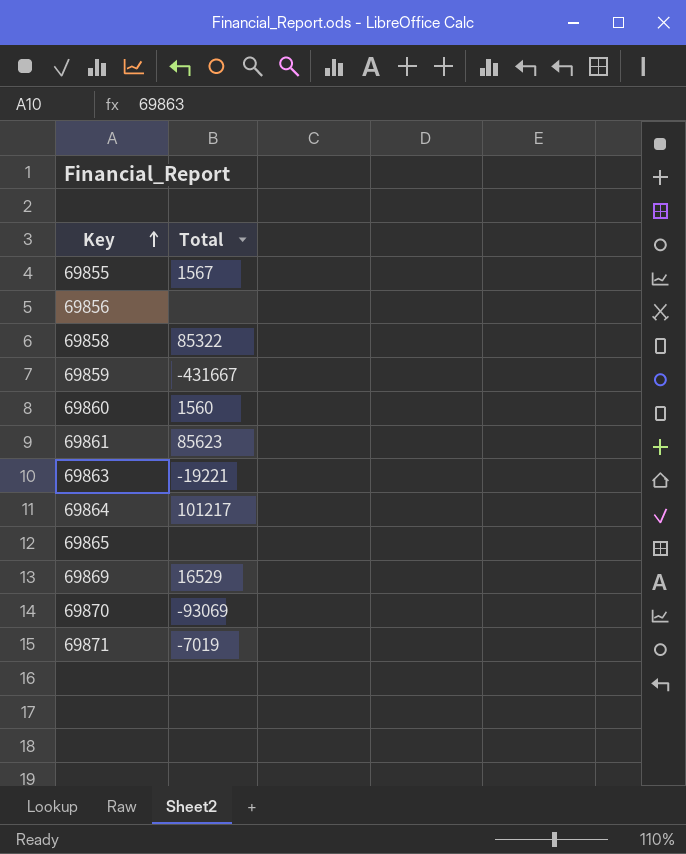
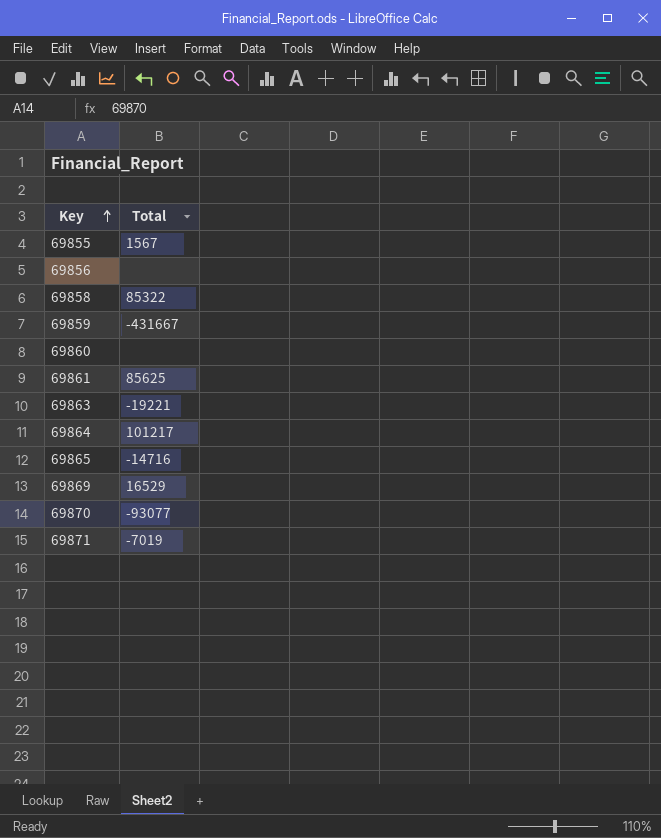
69860 | Total: 1560 -> none
69861 | Total: 85623 -> 85625
69865 | Total: none -> -14716
69870 | Total: -93069 -> -93077

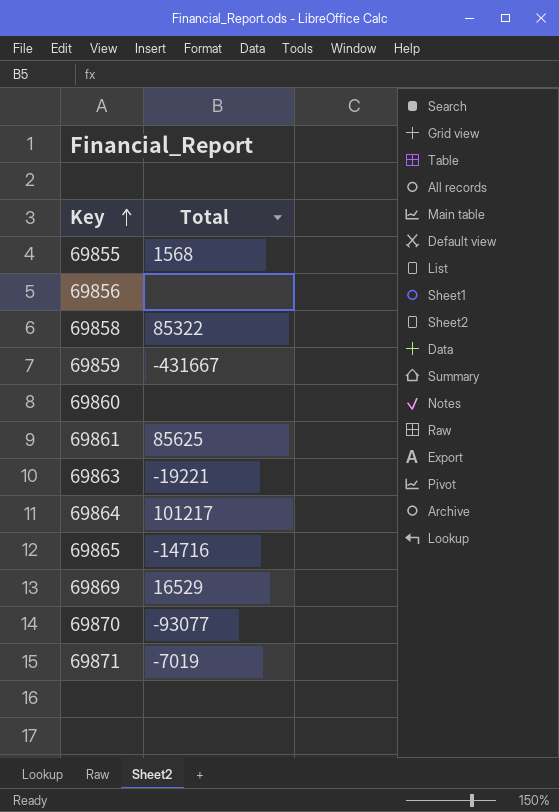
69855 | Total: 1567 -> 1568

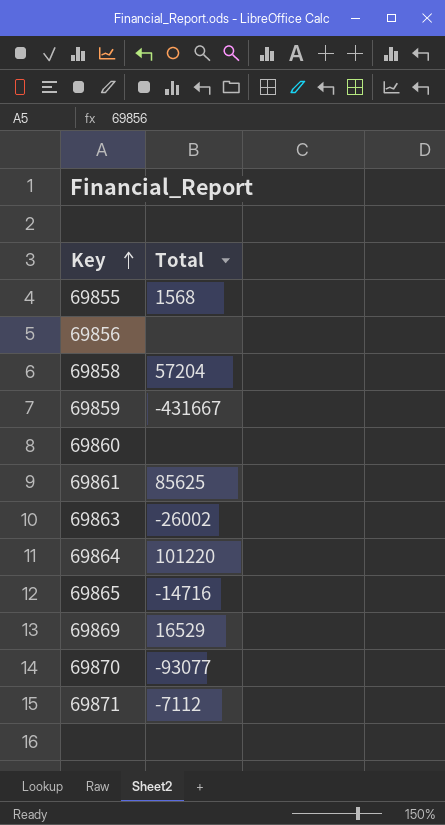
69858 | Total: 85322 -> 57204
69863 | Total: -19221 -> -26002
69864 | Total: 101217 -> 101220
69871 | Total: -7019 -> -7112

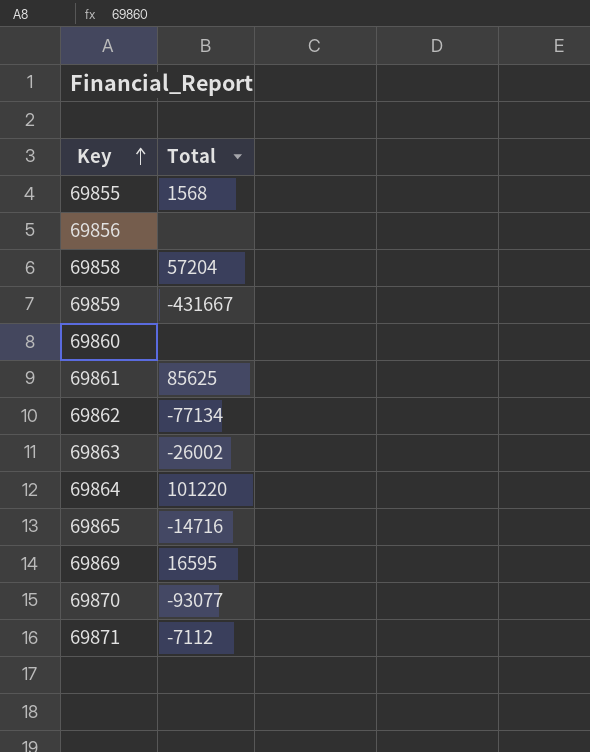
row 69862: none -> -77134
69869 | Total: 16529 -> 16595

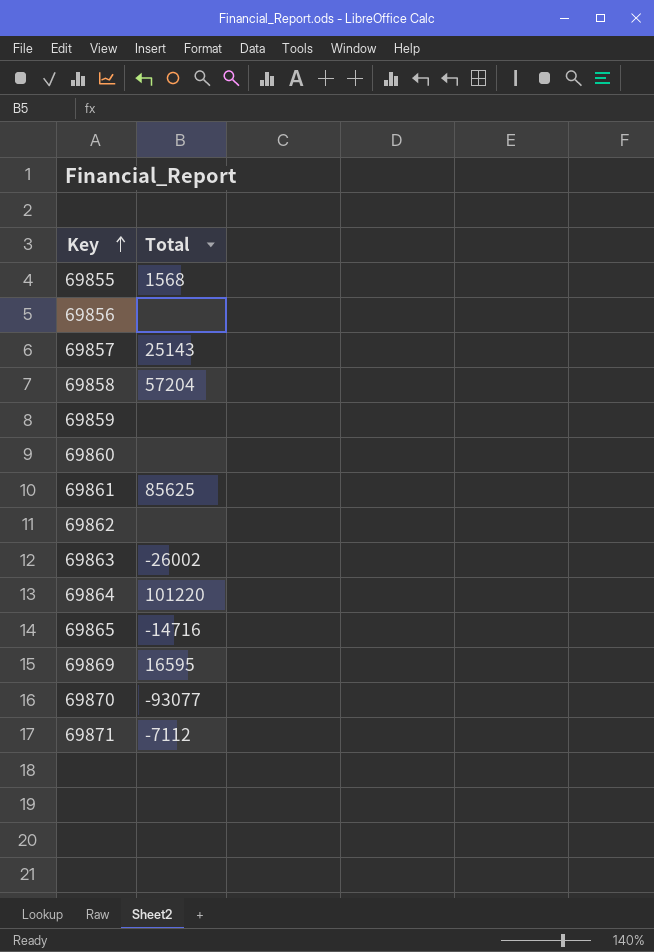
row 69857: none -> 25143
69859 | Total: -431667 -> none
69862 | Total: -77134 -> none

